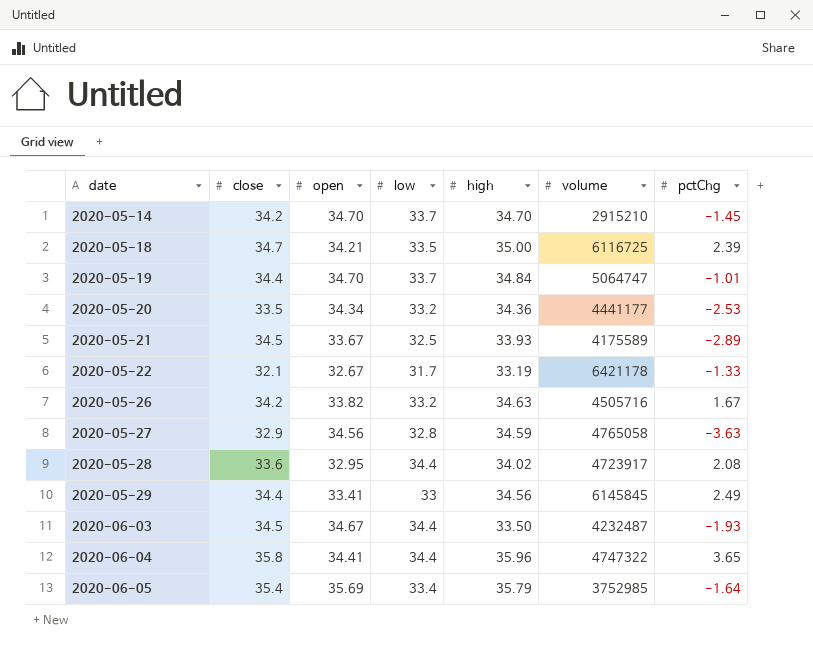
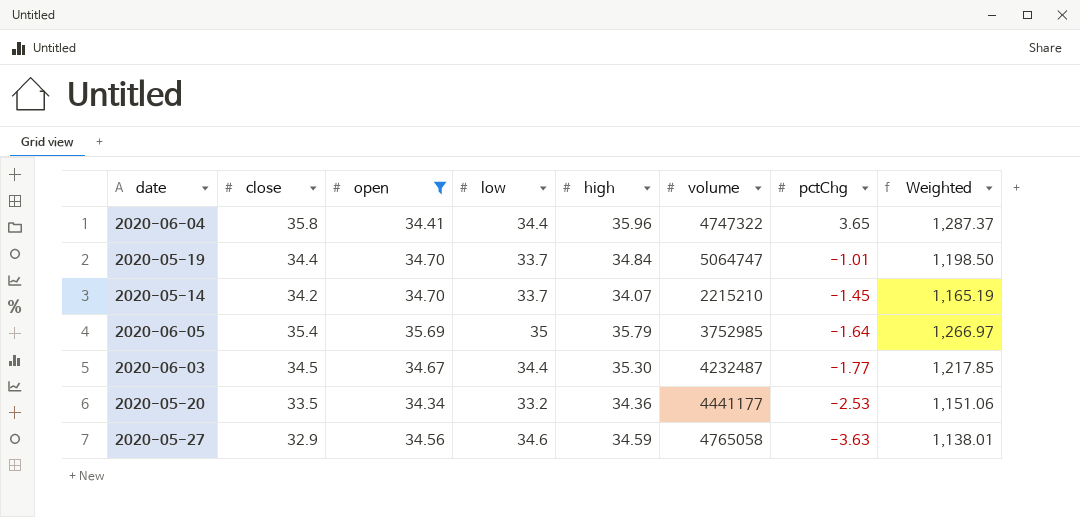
filter: none -> open >= 34.34
row order: date ascending -> pctChg descending
column Weighted | formula: none -> [close] * [high]
2020-05-14 | high: 34.70 -> 34.07
2020-05-14 | volume: 2915210 -> 2215210
2020-06-05 | low: 33.4 -> 35
2020-06-03 | high: 33.50 -> 35.30
2020-06-03 | pctChg: -1.93 -> -1.77
2020-05-27 | low: 32.8 -> 34.6

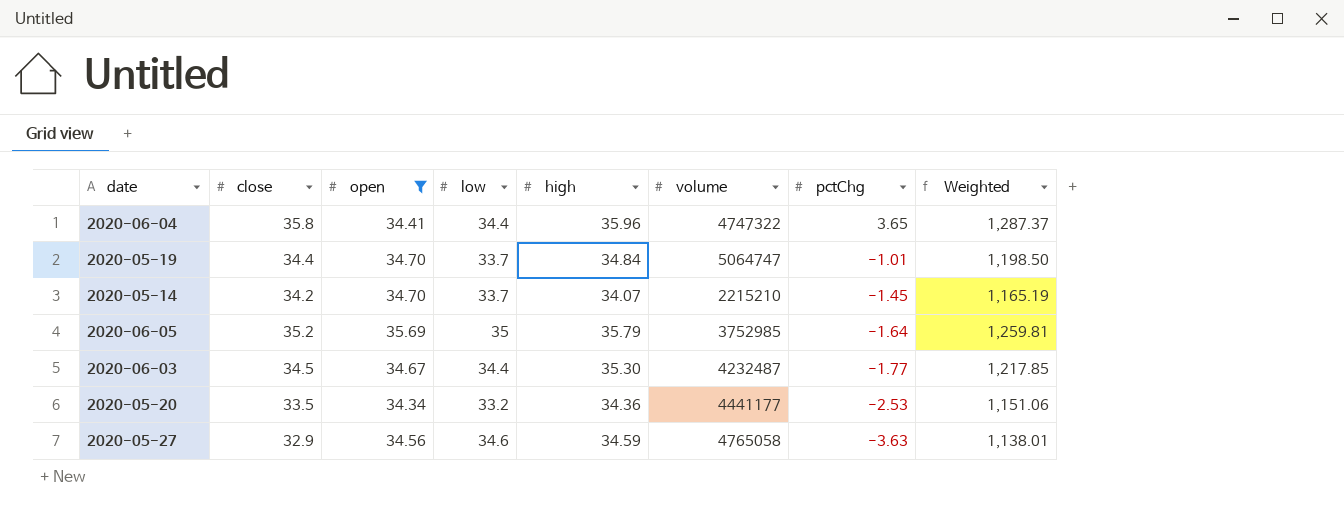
2020-06-05 | close: 35.4 -> 35.2
2020-06-05 | Weighted: 1,266.97 -> 1,259.81

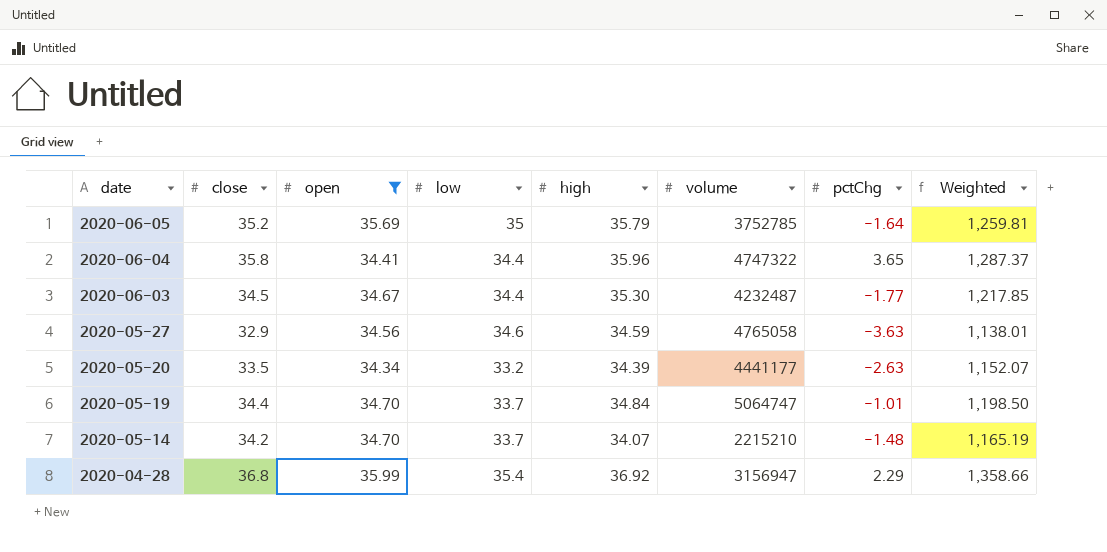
row order: pctChg descending -> date descending
2020-06-05 | volume: 3752985 -> 3752785
2020-05-20 | high: 34.36 -> 34.39
2020-05-20 | pctChg: -2.53 -> -2.63
2020-05-20 | Weighted: 1,151.06 -> 1,152.07
2020-05-14 | pctChg: -1.45 -> -1.48
row 2020-04-28: none -> 36.8 | 35.99 | 35.4 | 36.92 | 3156947 | 2.29 | 1,358.66

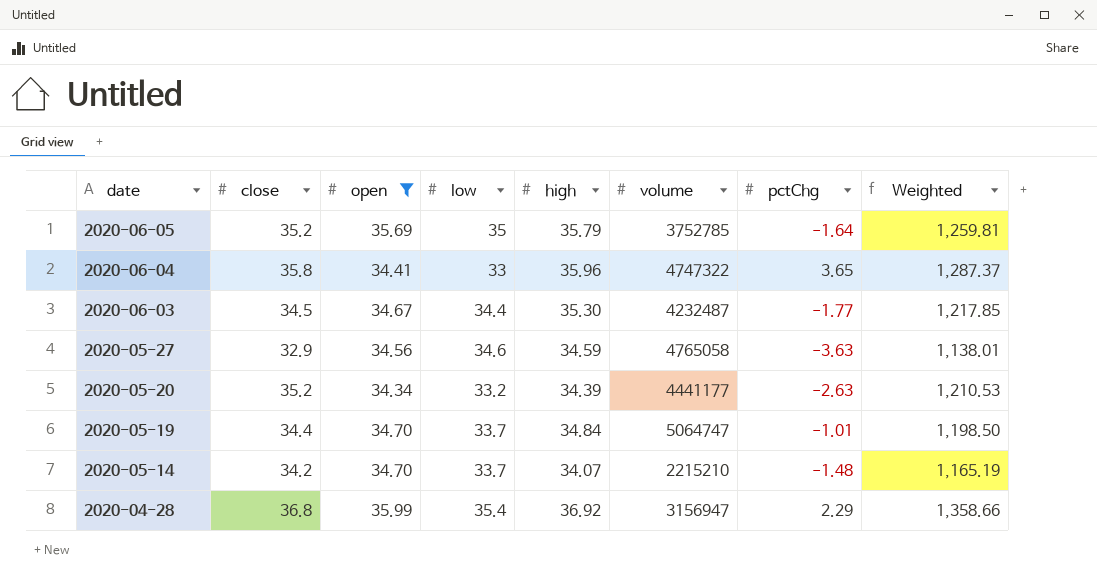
2020-06-04 | low: 34.4 -> 33
2020-05-20 | close: 33.5 -> 35.2
2020-05-20 | Weighted: 1,152.07 -> 1,210.53

